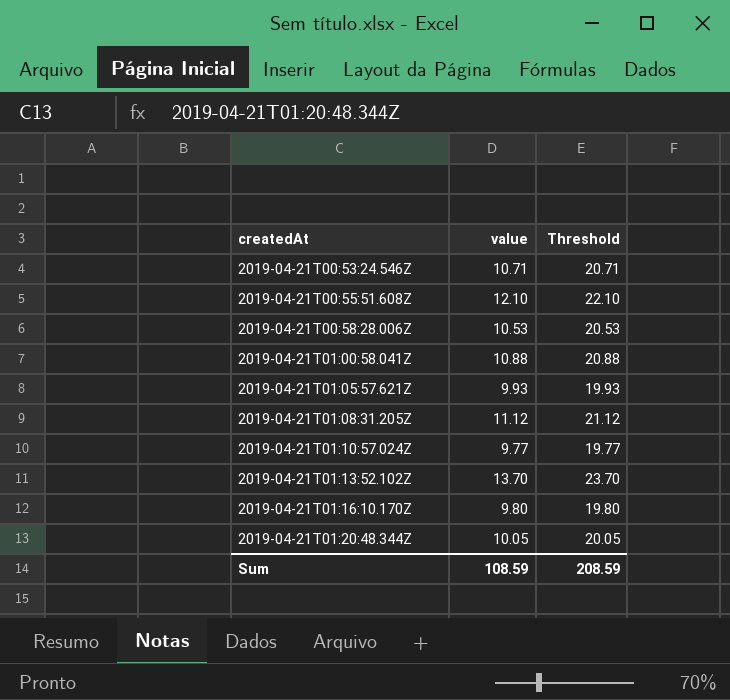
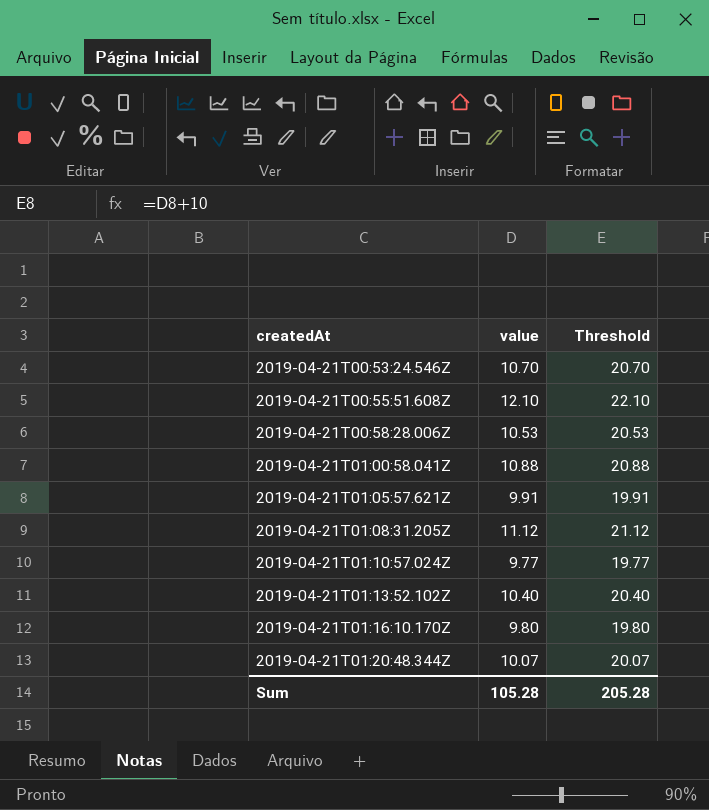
2019-04-21T00:53:24.546Z | value: 10.71 -> 10.70
2019-04-21T00:53:24.546Z | Threshold: 20.71 -> 20.70
2019-04-21T01:05:57.621Z | value: 9.93 -> 9.91
2019-04-21T01:05:57.621Z | Threshold: 19.93 -> 19.91
2019-04-21T01:13:52.102Z | value: 13.70 -> 10.40
2019-04-21T01:13:52.102Z | Threshold: 23.70 -> 20.40
2019-04-21T01:20:48.344Z | value: 10.05 -> 10.07
2019-04-21T01:20:48.344Z | Threshold: 20.05 -> 20.07
Sum | value: 108.59 -> 105.28
Sum | Threshold: 208.59 -> 205.28

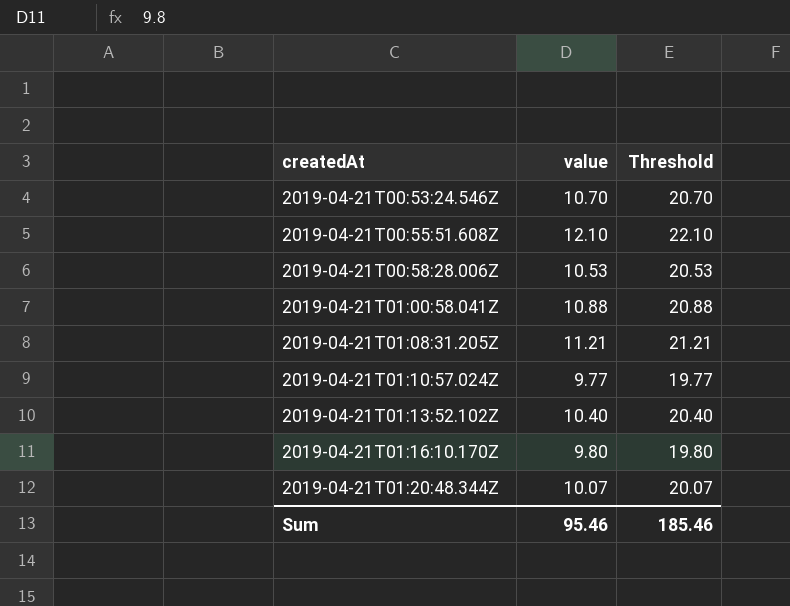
row 2019-04-21T01:05:57.621Z: 9.91 | 19.91 -> none
2019-04-21T01:08:31.205Z | value: 11.12 -> 11.21
2019-04-21T01:08:31.205Z | Threshold: 21.12 -> 21.21
Sum | value: 105.28 -> 95.46
Sum | Threshold: 205.28 -> 185.46

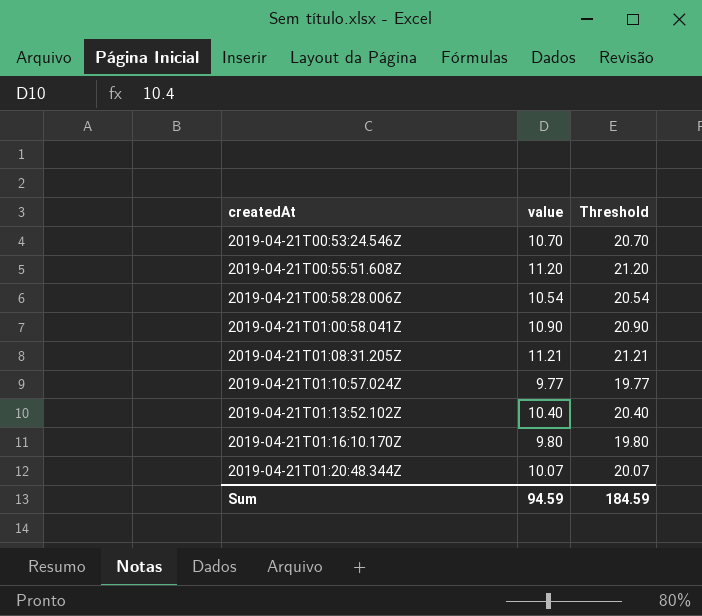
2019-04-21T00:55:51.608Z | value: 12.10 -> 11.20
2019-04-21T00:55:51.608Z | Threshold: 22.10 -> 21.20
2019-04-21T00:58:28.006Z | value: 10.53 -> 10.54
2019-04-21T00:58:28.006Z | Threshold: 20.53 -> 20.54
2019-04-21T01:00:58.041Z | value: 10.88 -> 10.90
2019-04-21T01:00:58.041Z | Threshold: 20.88 -> 20.90
Sum | value: 95.46 -> 94.59
Sum | Threshold: 185.46 -> 184.59

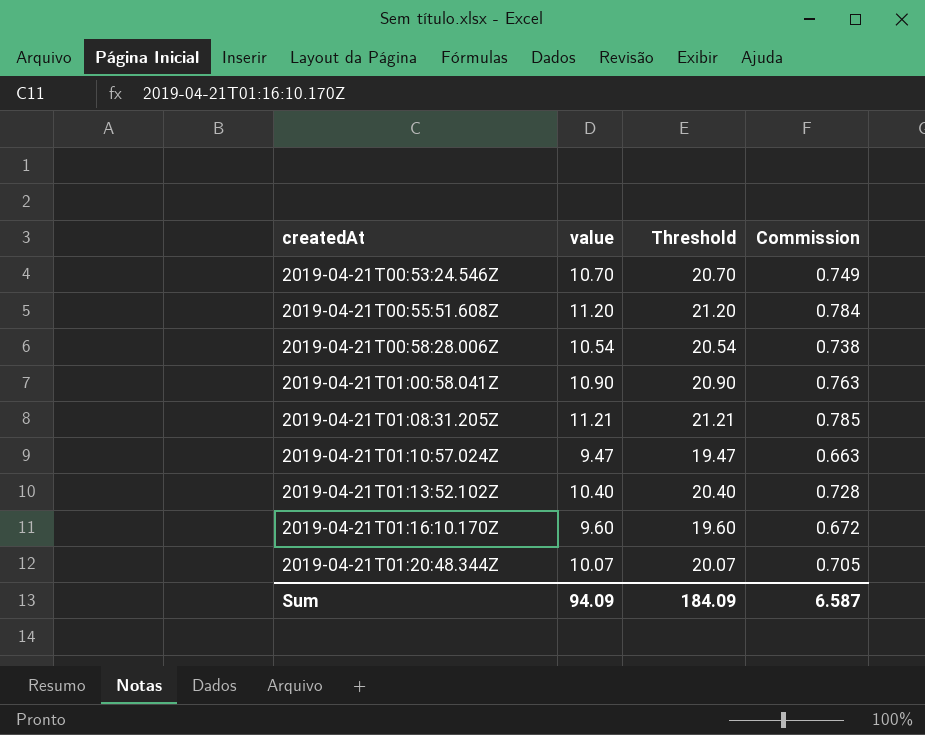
column Commission | formula: none -> [value] * 0.07
2019-04-21T01:10:57.024Z | value: 9.77 -> 9.47
2019-04-21T01:10:57.024Z | Threshold: 19.77 -> 19.47
2019-04-21T01:16:10.170Z | value: 9.80 -> 9.60
2019-04-21T01:16:10.170Z | Threshold: 19.80 -> 19.60
Sum | value: 94.59 -> 94.09
Sum | Threshold: 184.59 -> 184.09

